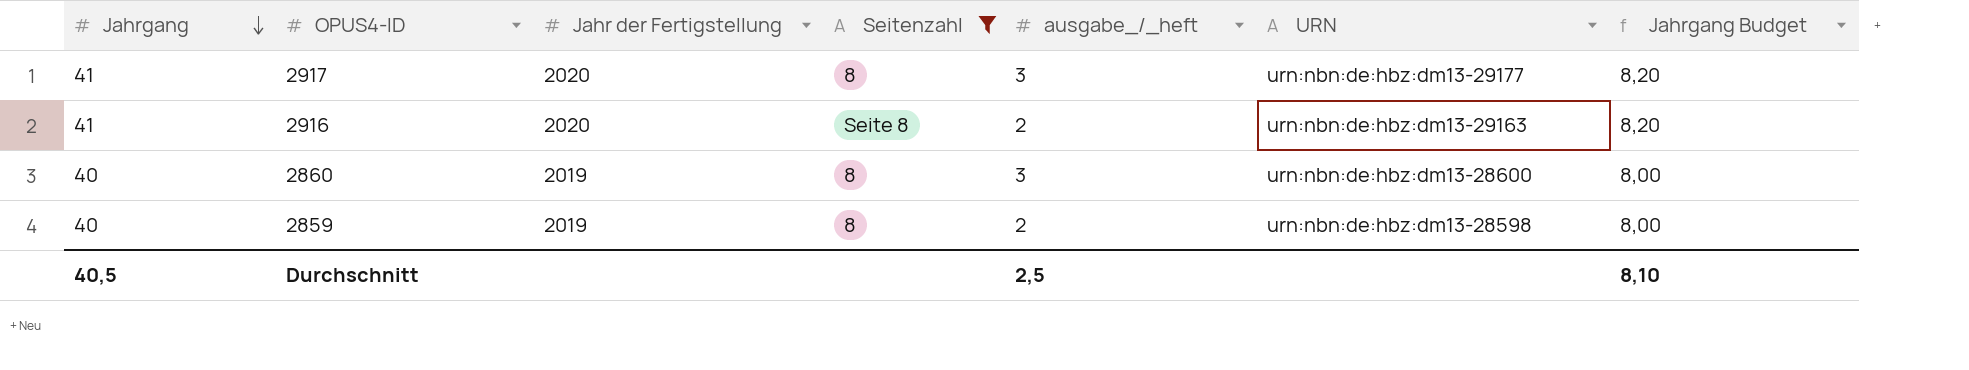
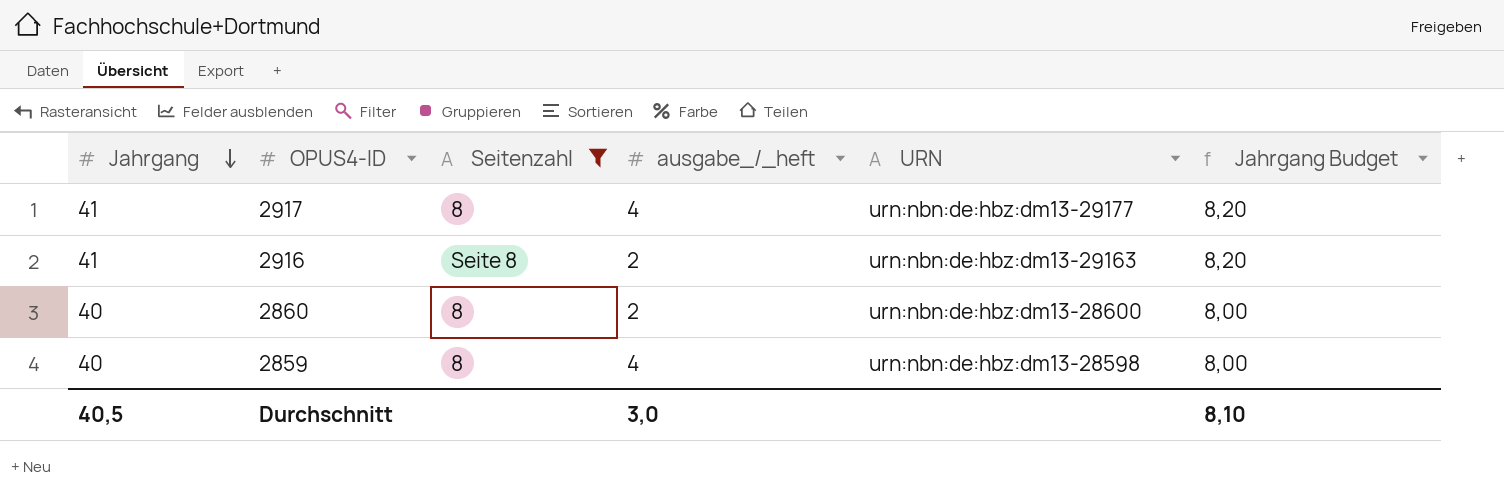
column Jahr der Fertigstellung | position: 3 -> none
2917 | ausgabe_/_heft: 3 -> 4
2860 | ausgabe_/_heft: 3 -> 2
2859 | ausgabe_/_heft: 2 -> 4
Durchschnitt | ausgabe_/_heft: 2,5 -> 3,0

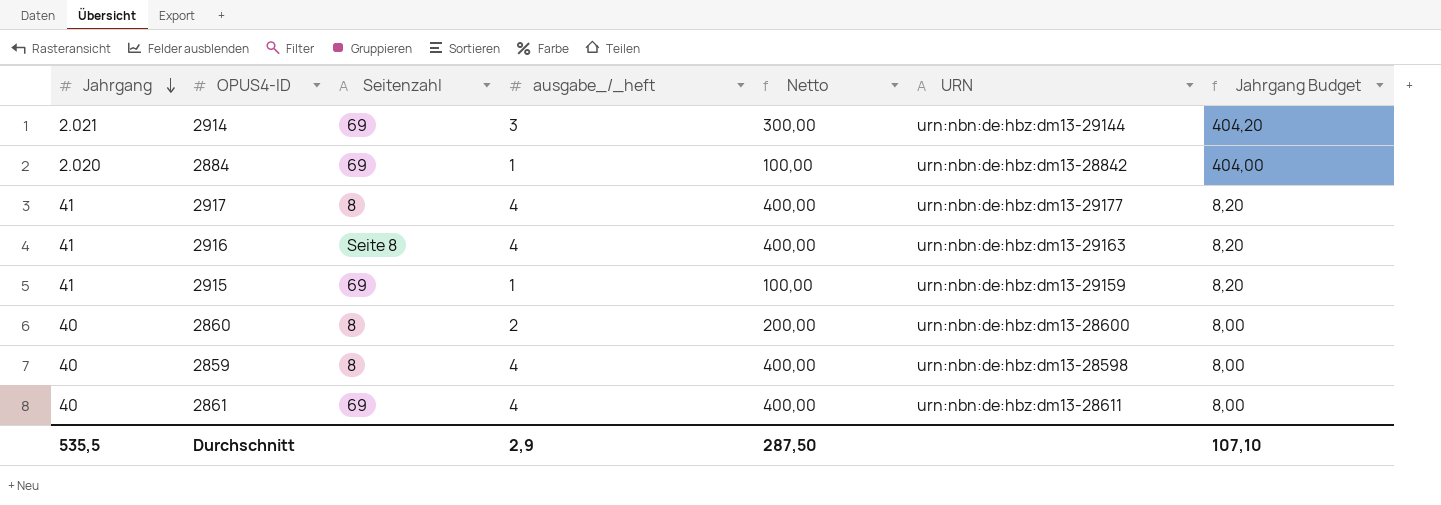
filter: Seitenzahl != 69 -> none
column Netto | formula: none -> [ausgabe_/_heft] * 100
2916 | ausgabe_/_heft: 2 -> 4
Durchschnitt | Jahrgang: 40,5 -> 535,5
Durchschnitt | ausgabe_/_heft: 3,0 -> 2,9
Durchschnitt | Jahrgang Budget: 8,10 -> 107,10

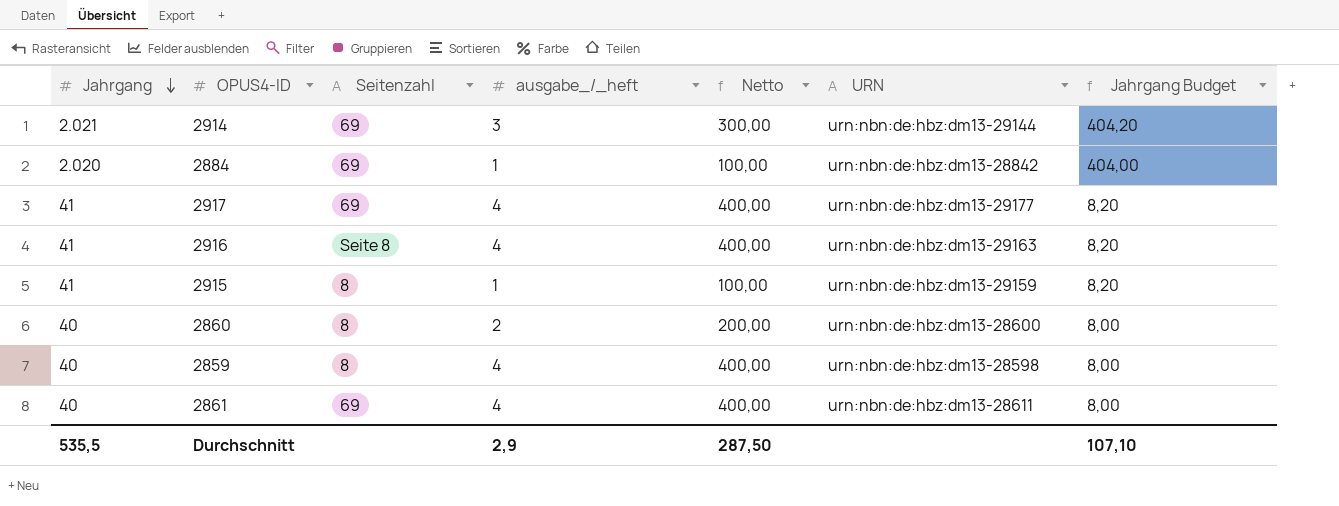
2917 | Seitenzahl: 8 -> 69
2915 | Seitenzahl: 69 -> 8

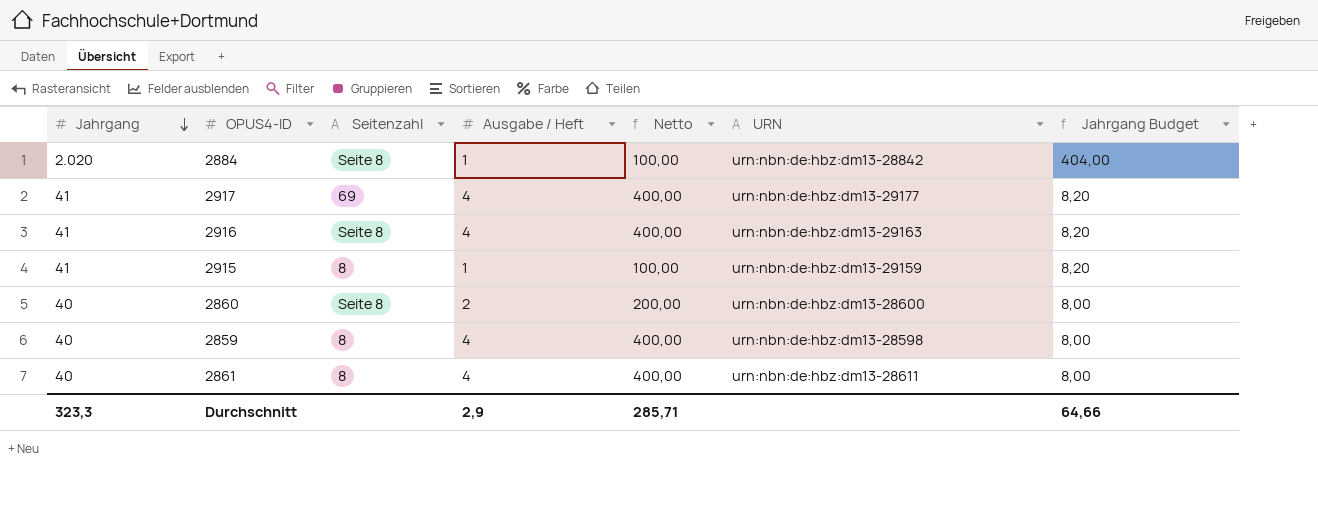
column name: ausgabe_/_heft -> Ausgabe / Heft
row 2914: 2.021 | 69 | 3 | 300,00 | urn:nbn:de:hbz:dm13-29144 | 404,20 -> none
2884 | Seitenzahl: 69 -> Seite 8
2860 | Seitenzahl: 8 -> Seite 8
2861 | Seitenzahl: 69 -> 8
Durchschnitt | Jahrgang: 535,5 -> 323,3
Durchschnitt | Netto: 287,50 -> 285,71
Durchschnitt | Jahrgang Budget: 107,10 -> 64,66

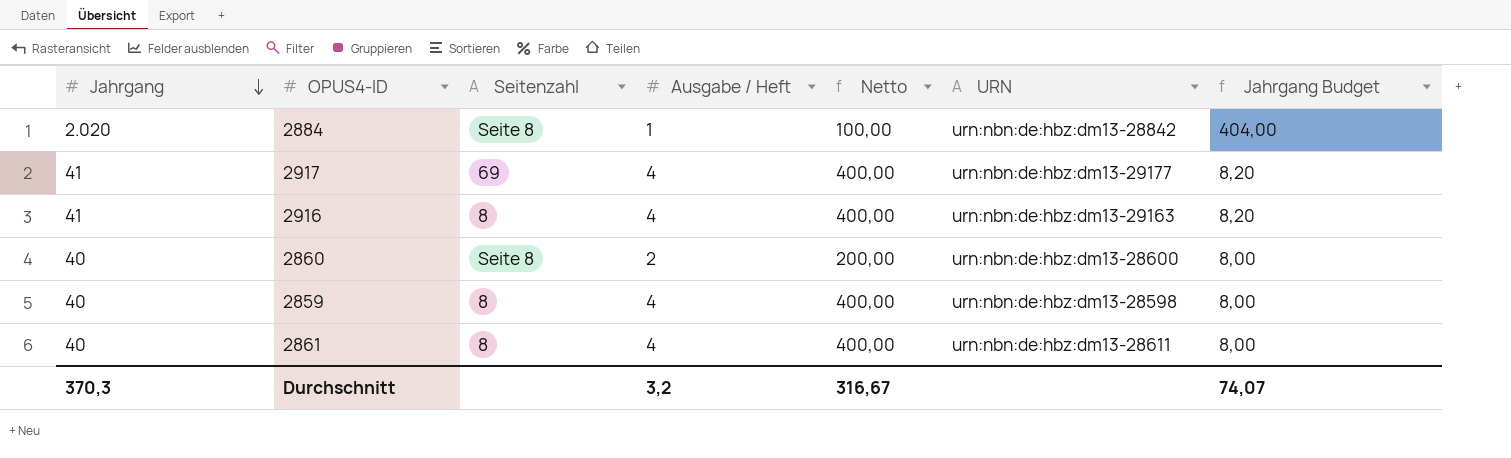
row 2915: 41 | 8 | 1 | 100,00 | urn:nbn:de:hbz:dm13-29159 | 8,20 -> none
2916 | Seitenzahl: Seite 8 -> 8
Durchschnitt | Jahrgang: 323,3 -> 370,3
Durchschnitt | Ausgabe / Heft: 2,9 -> 3,2
Durchschnitt | Netto: 285,71 -> 316,67
Durchschnitt | Jahrgang Budget: 64,66 -> 74,07

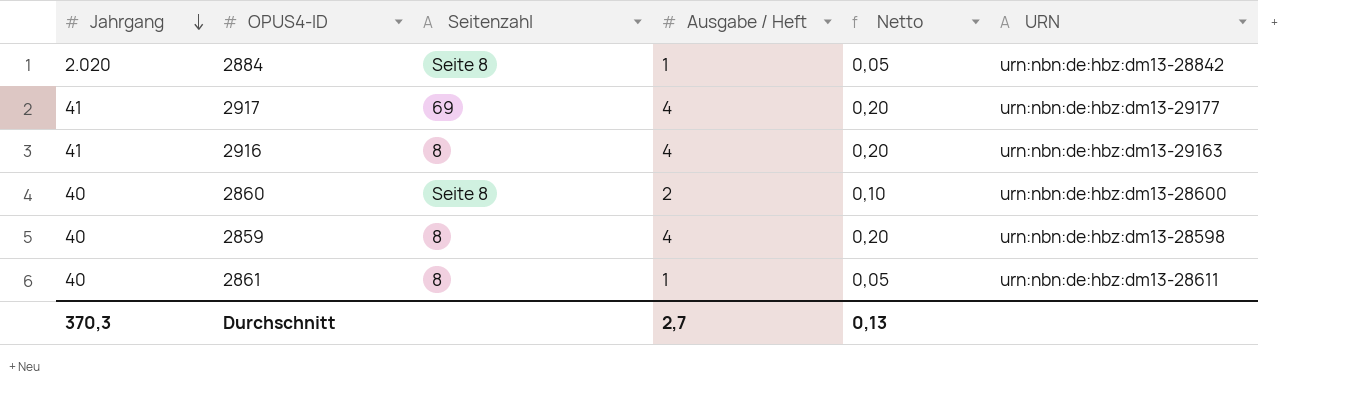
column Jahrgang Budget | formula: [Jahrgang] * 0,2 -> none
column Netto | formula: [Ausgabe / Heft] * 100 -> [Ausgabe / Heft] * 0,05
2861 | Ausgabe / Heft: 4 -> 1
Durchschnitt | Ausgabe / Heft: 3,2 -> 2,7
Durchschnitt | Netto: 316,67 -> 0,13

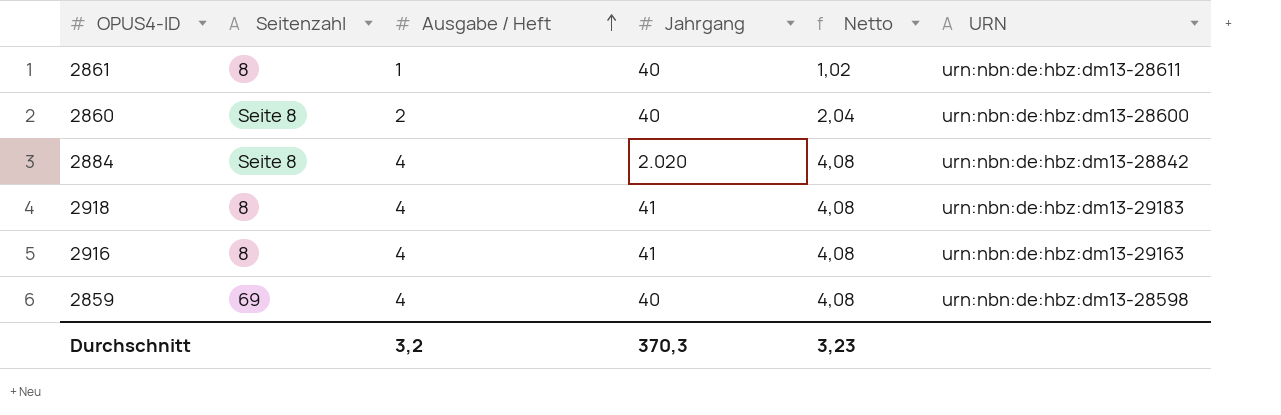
row order: Jahrgang descending -> Ausgabe / Heft ascending
column Jahrgang | position: 1 -> 4
column Netto | formula: [Ausgabe / Heft] * 0,05 -> [Ausgabe / Heft] * 1,02
row 2917: 41 | 69 | 4 | 0,20 | urn:nbn:de:hbz:dm13-29177 -> none
2884 | Ausgabe / Heft: 1 -> 4
row 2918: none -> 8 | 4 | 41 | 4,08 | urn:nbn:de:hbz:dm13-29183
2859 | Seitenzahl: 8 -> 69
Durchschnitt | Ausgabe / Heft: 2,7 -> 3,2
Durchschnitt | Netto: 0,13 -> 3,23

